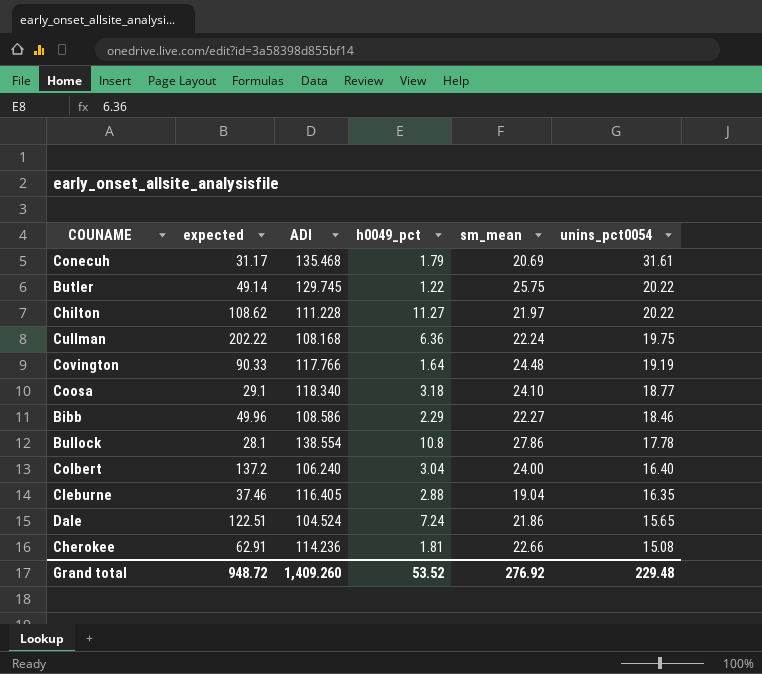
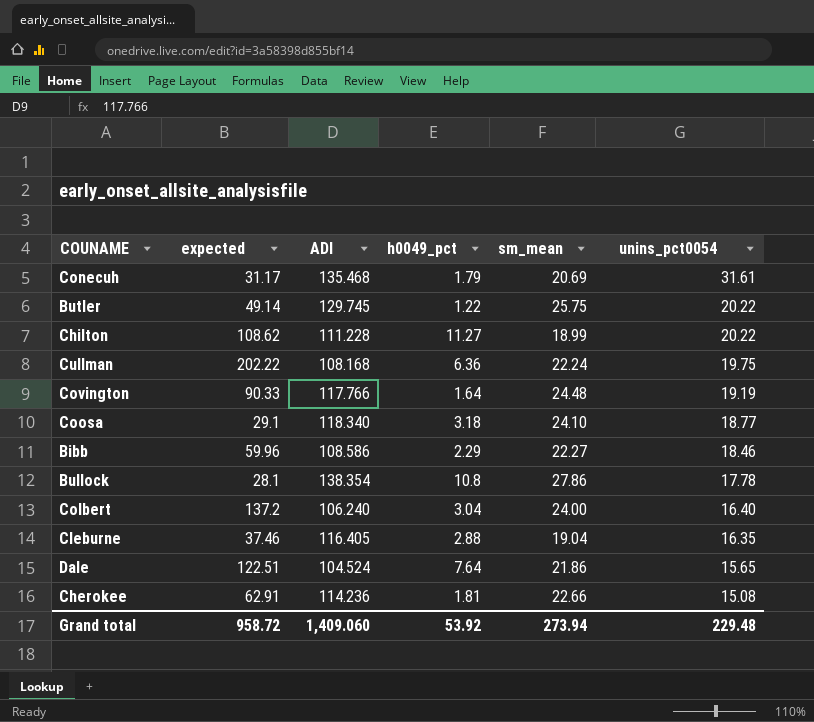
Chilton | sm_mean: 21.97 -> 18.99
Bibb | expected: 49.96 -> 59.96
Bullock | ADI: 138.554 -> 138.354
Dale | h0049_pct: 7.24 -> 7.64
Grand total | expected: 948.72 -> 958.72
Grand total | ADI: 1,409.260 -> 1,409.060
Grand total | h0049_pct: 53.52 -> 53.92
Grand total | sm_mean: 276.92 -> 273.94

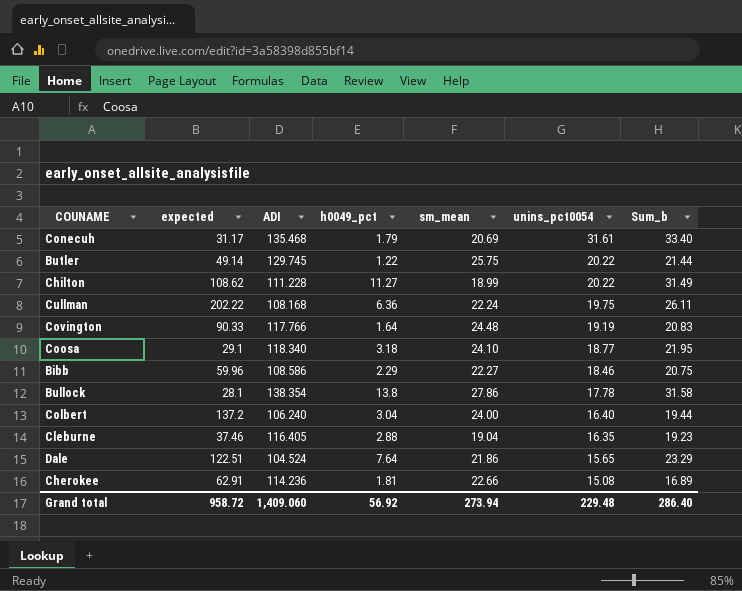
column Sum_b | formula: none -> [h0049_pct] + [unins_pct0054]
Bullock | h0049_pct: 10.8 -> 13.8
Grand total | h0049_pct: 53.92 -> 56.92

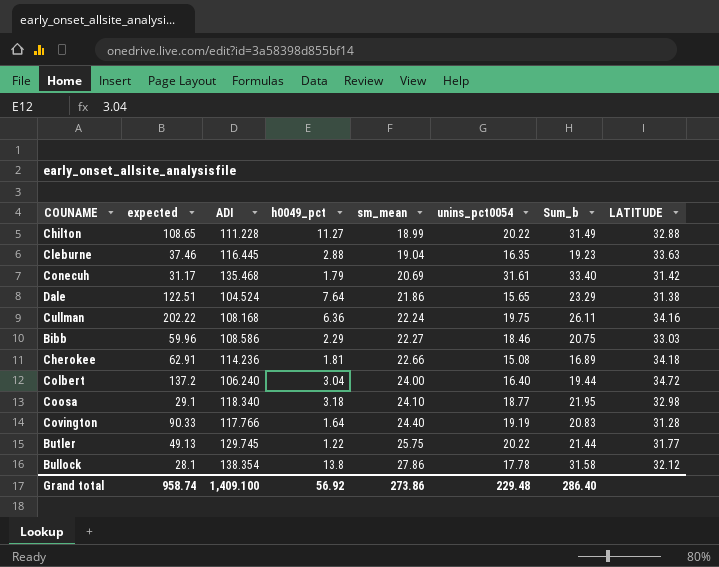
row order: unins_pct0054 descending -> sm_mean ascending
column LATITUDE | position: none -> 8
Chilton | expected: 108.62 -> 108.65
Cleburne | ADI: 116.405 -> 116.445
Covington | sm_mean: 24.48 -> 24.40
Butler | expected: 49.14 -> 49.13
Grand total | expected: 958.72 -> 958.74
Grand total | ADI: 1,409.060 -> 1,409.100
Grand total | sm_mean: 273.94 -> 273.86

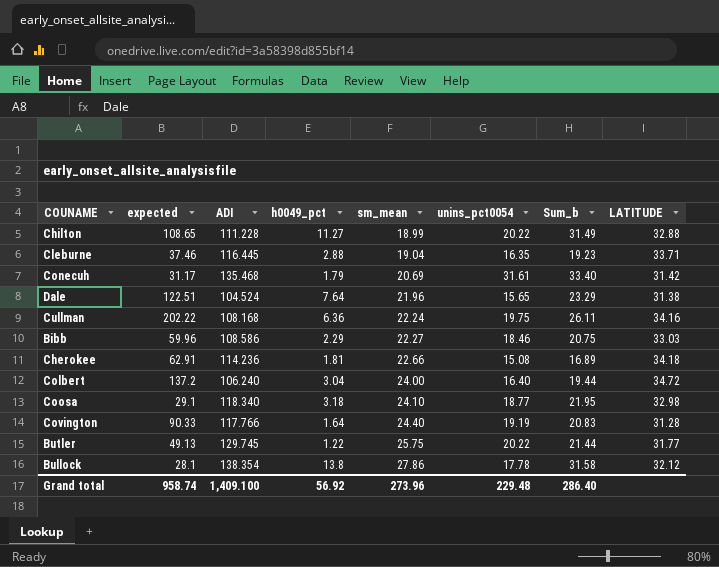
Cleburne | LATITUDE: 33.63 -> 33.71
Dale | sm_mean: 21.86 -> 21.96
Grand total | sm_mean: 273.86 -> 273.96

